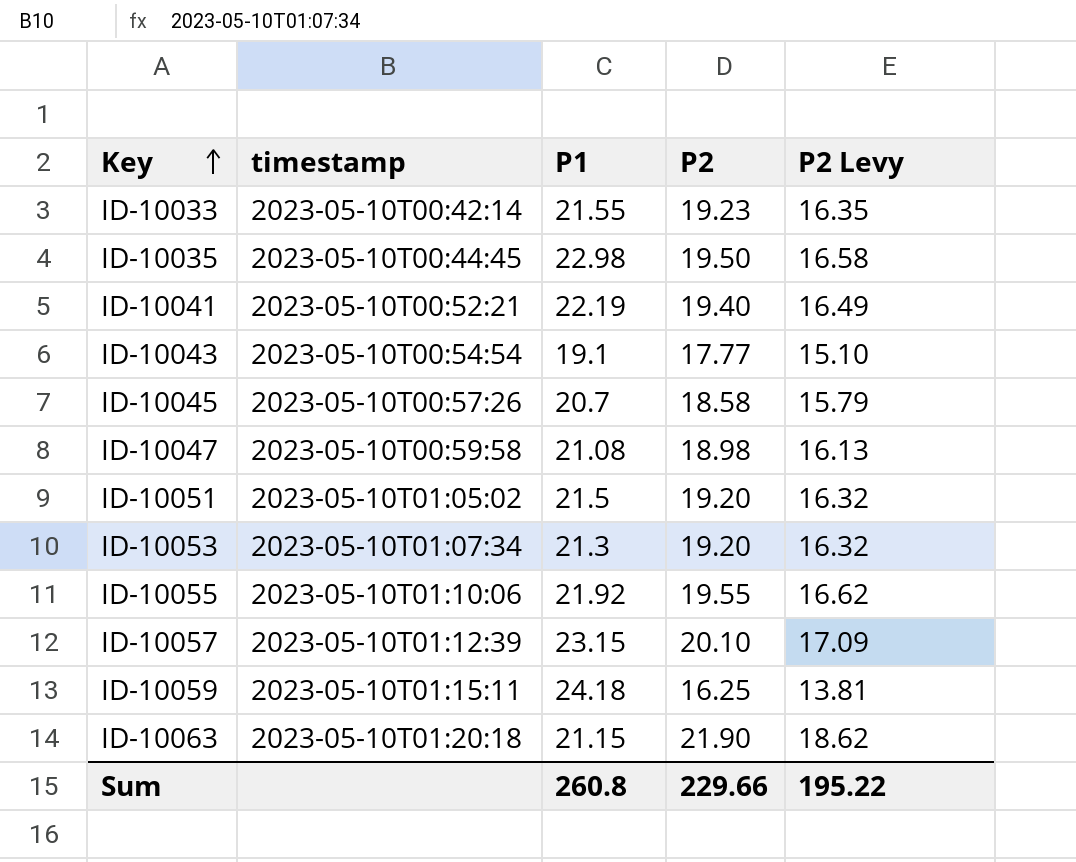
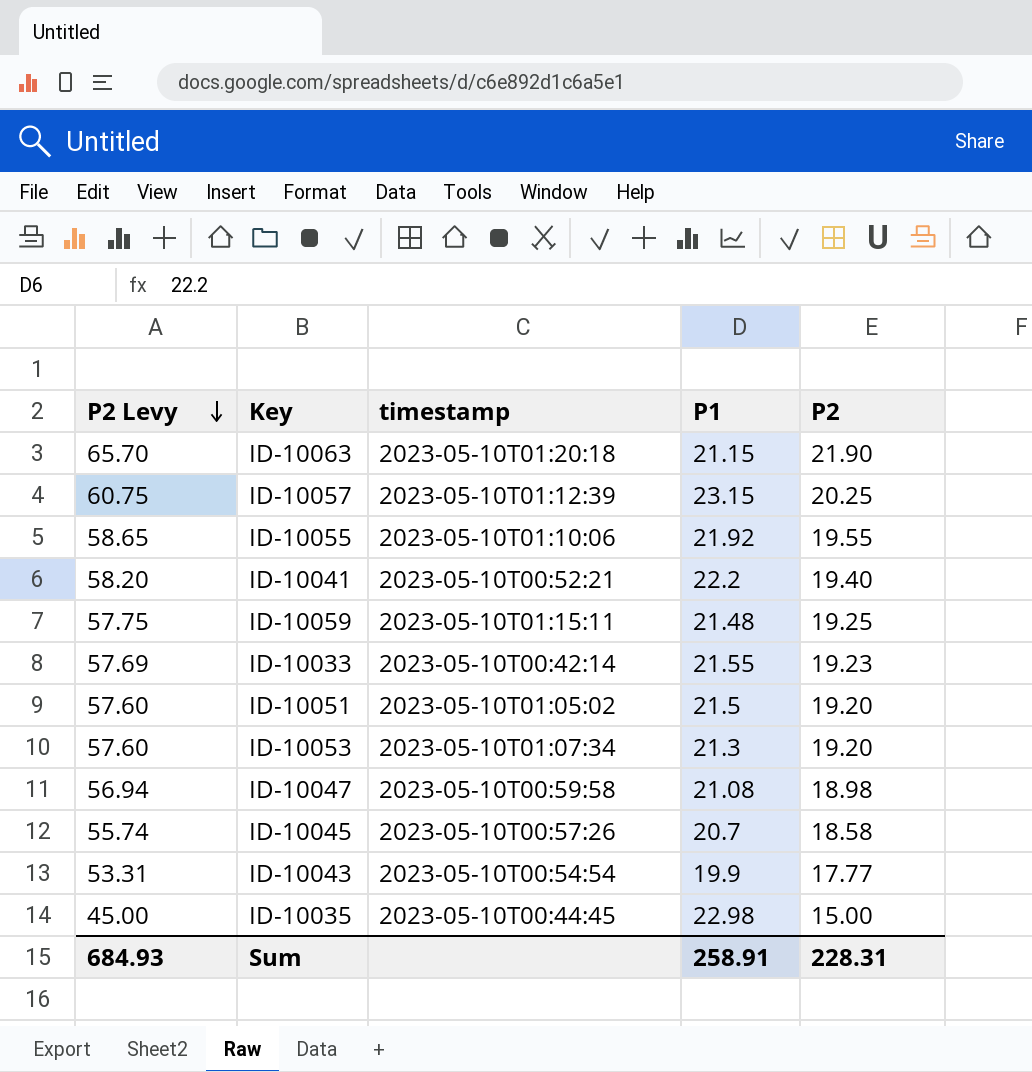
row order: Key ascending -> P2 Levy descending
column P2 Levy | formula: [P2] * 0.85 -> [P2] * 3
column P2 Levy | position: 5 -> 1
ID-10057 | P2: 20.10 -> 20.25
ID-10041 | P1: 22.19 -> 22.2
ID-10059 | P1: 24.18 -> 21.48
ID-10059 | P2: 16.25 -> 19.25
ID-10043 | P1: 19.1 -> 19.9
ID-10035 | P2: 19.50 -> 15.00
Sum | P2 Levy: 195.22 -> 684.93
Sum | P1: 260.8 -> 258.91
Sum | P2: 229.66 -> 228.31

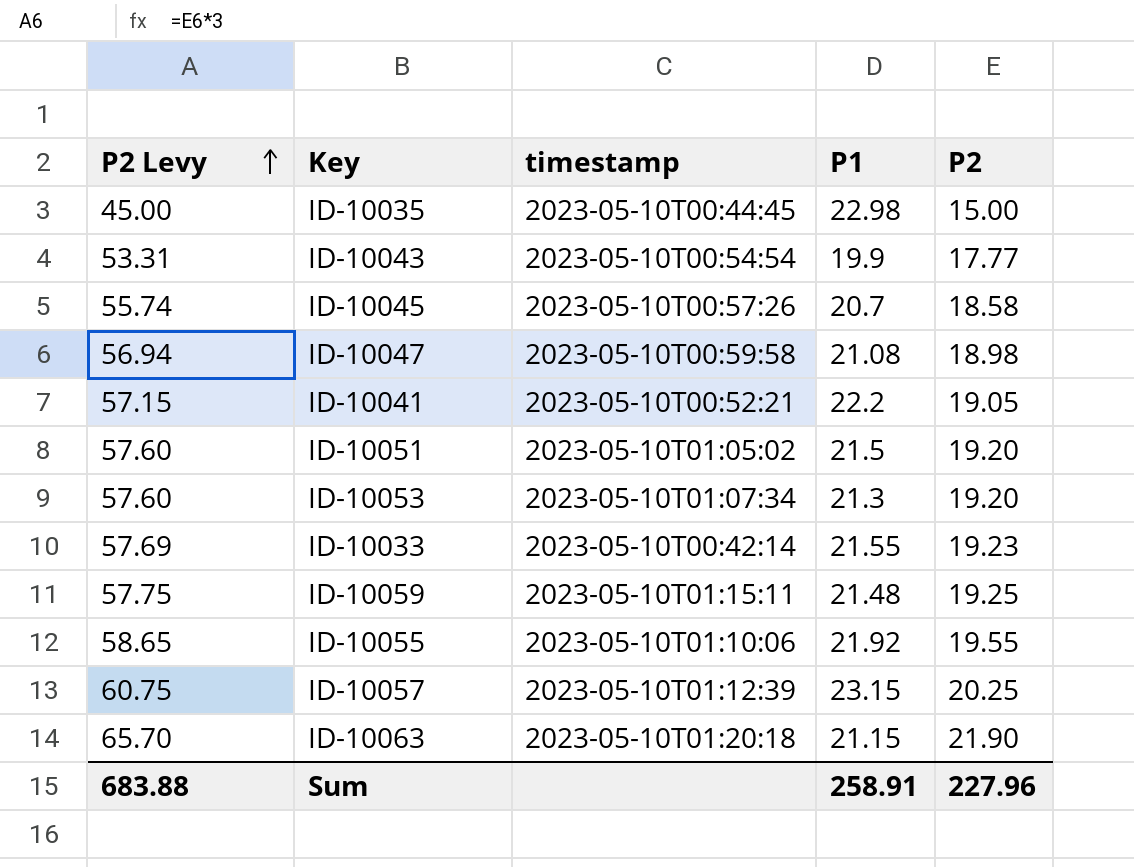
row order: P2 Levy descending -> P2 Levy ascending
ID-10041 | P2 Levy: 58.20 -> 57.15
ID-10041 | P2: 19.40 -> 19.05
Sum | P2 Levy: 684.93 -> 683.88
Sum | P2: 228.31 -> 227.96

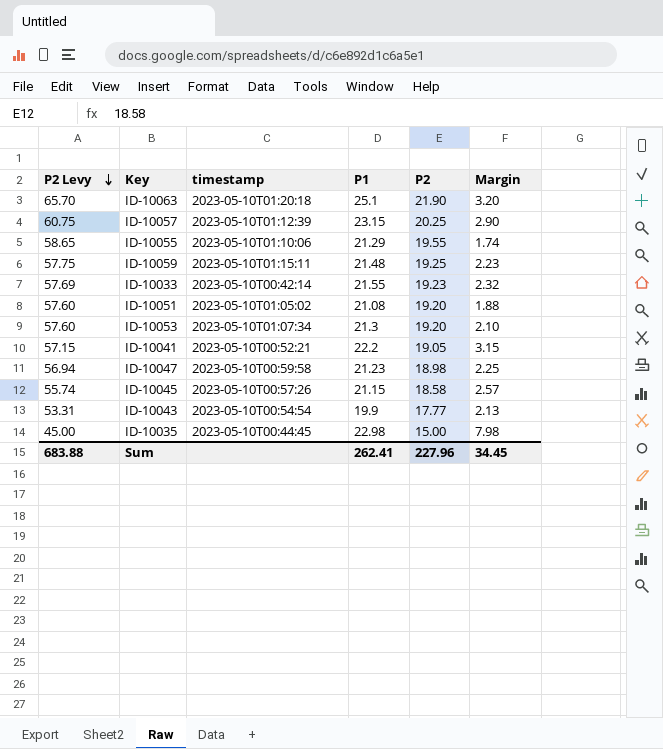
row order: P2 Levy ascending -> P2 Levy descending
column Margin | formula: none -> [P1] - [P2]
ID-10063 | P1: 21.15 -> 25.1
ID-10055 | P1: 21.92 -> 21.29
ID-10051 | P1: 21.5 -> 21.08
ID-10047 | P1: 21.08 -> 21.23
ID-10045 | P1: 20.7 -> 21.15
Sum | P1: 258.91 -> 262.41

